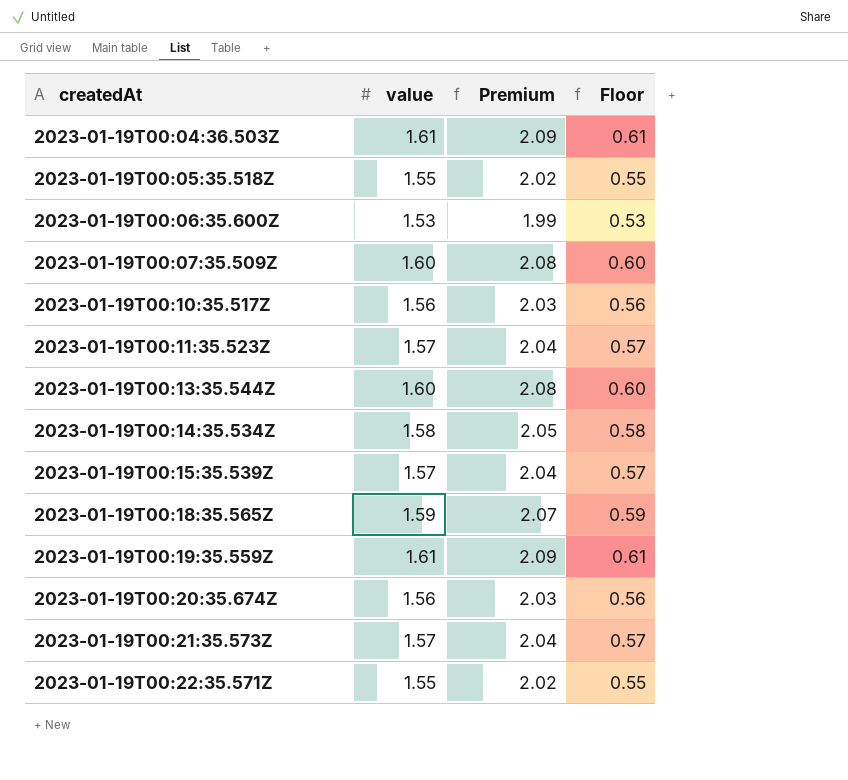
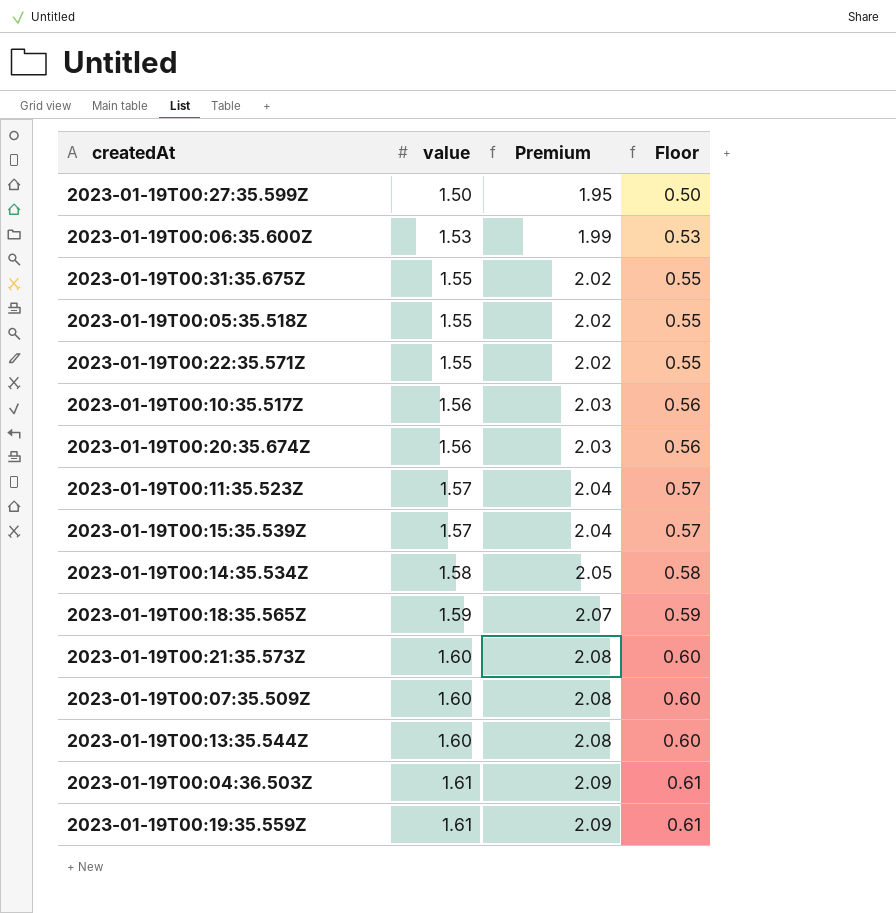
row order: createdAt ascending -> value ascending
row 2023-01-19T00:27:35.599Z: none -> 1.50 | 1.95 | 0.50
row 2023-01-19T00:31:35.675Z: none -> 1.55 | 2.02 | 0.55
2023-01-19T00:21:35.573Z | value: 1.57 -> 1.60
2023-01-19T00:21:35.573Z | Premium: 2.04 -> 2.08
2023-01-19T00:21:35.573Z | Floor: 0.57 -> 0.60

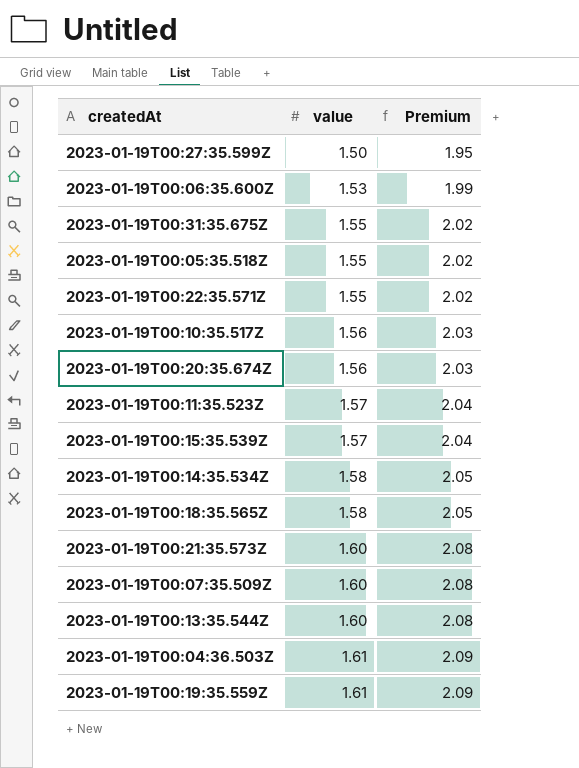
column Floor | formula: [value] - 1 -> none
2023-01-19T00:18:35.565Z | value: 1.59 -> 1.58
2023-01-19T00:18:35.565Z | Premium: 2.07 -> 2.05

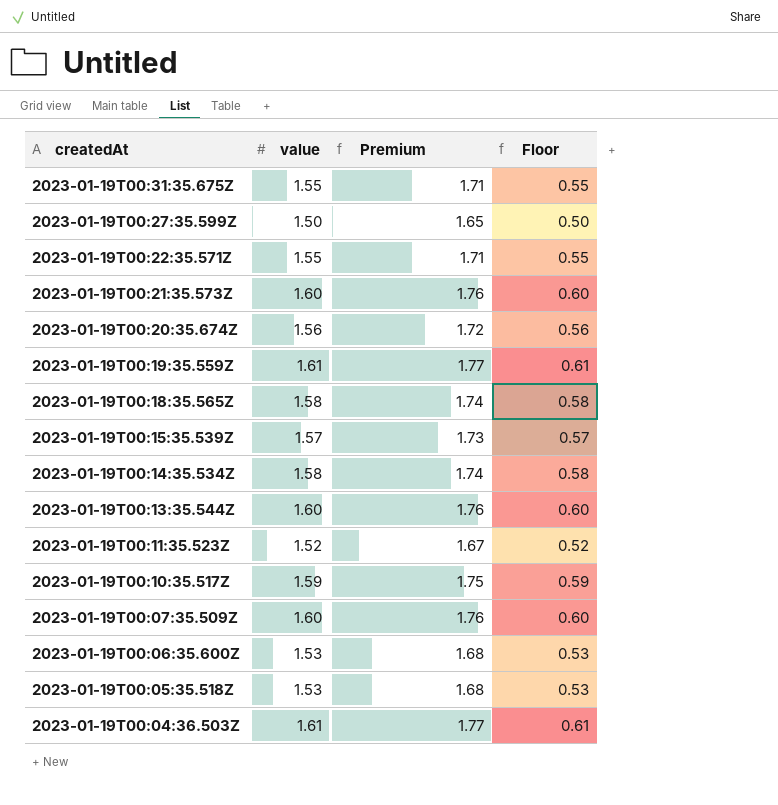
row order: value ascending -> createdAt descending
column Premium | formula: [value] * 1.3 -> [value] * 1.1
column Floor | formula: none -> [value] - 1
2023-01-19T00:11:35.523Z | value: 1.57 -> 1.52
2023-01-19T00:10:35.517Z | value: 1.56 -> 1.59
2023-01-19T00:05:35.518Z | value: 1.55 -> 1.53

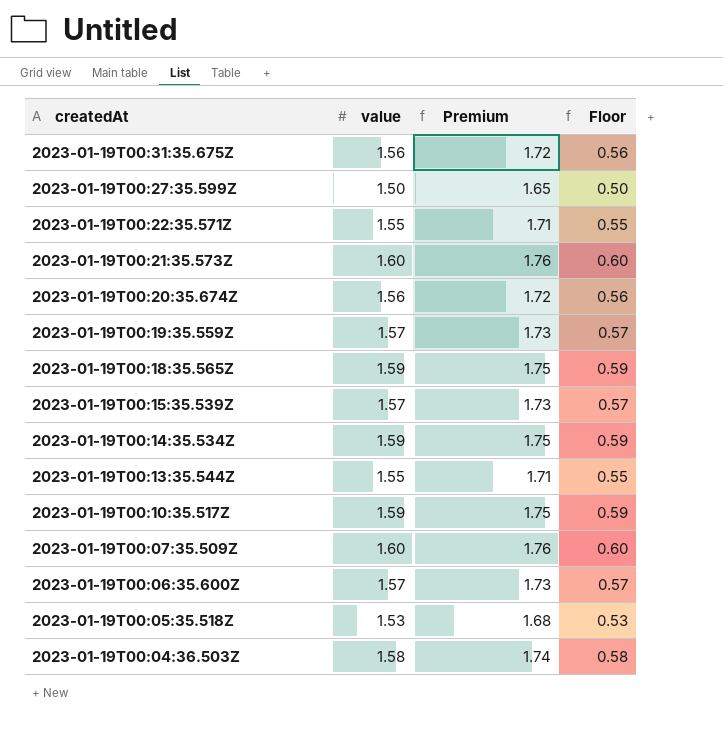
row 2023-01-19T00:11:35.523Z: 1.52 | 1.67 | 0.52 -> none
2023-01-19T00:31:35.675Z | value: 1.55 -> 1.56
2023-01-19T00:31:35.675Z | Premium: 1.71 -> 1.72
2023-01-19T00:31:35.675Z | Floor: 0.55 -> 0.56
2023-01-19T00:19:35.559Z | value: 1.61 -> 1.57
2023-01-19T00:19:35.559Z | Premium: 1.77 -> 1.73
2023-01-19T00:19:35.559Z | Floor: 0.61 -> 0.57
2023-01-19T00:18:35.565Z | value: 1.58 -> 1.59
2023-01-19T00:18:35.565Z | Premium: 1.74 -> 1.75
2023-01-19T00:18:35.565Z | Floor: 0.58 -> 0.59
2023-01-19T00:14:35.534Z | value: 1.58 -> 1.59
2023-01-19T00:14:35.534Z | Premium: 1.74 -> 1.75
2023-01-19T00:14:35.534Z | Floor: 0.58 -> 0.59
2023-01-19T00:13:35.544Z | value: 1.60 -> 1.55
2023-01-19T00:13:35.544Z | Premium: 1.76 -> 1.71
2023-01-19T00:13:35.544Z | Floor: 0.60 -> 0.55
2023-01-19T00:06:35.600Z | value: 1.53 -> 1.57
2023-01-19T00:06:35.600Z | Premium: 1.68 -> 1.73
2023-01-19T00:06:35.600Z | Floor: 0.53 -> 0.57
2023-01-19T00:04:36.503Z | value: 1.61 -> 1.58
2023-01-19T00:04:36.503Z | Premium: 1.77 -> 1.74
2023-01-19T00:04:36.503Z | Floor: 0.61 -> 0.58

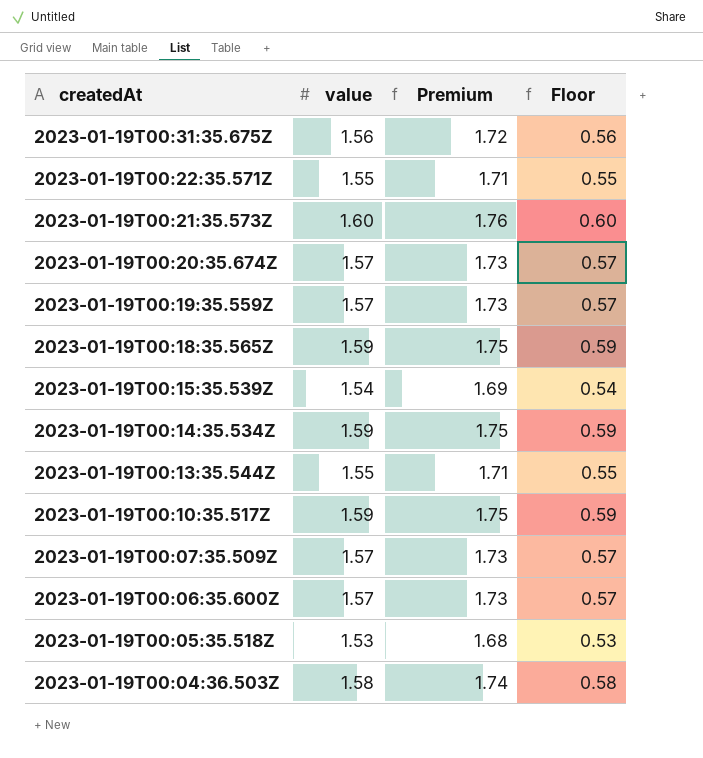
row 2023-01-19T00:27:35.599Z: 1.50 | 1.65 | 0.50 -> none
2023-01-19T00:20:35.674Z | value: 1.56 -> 1.57
2023-01-19T00:20:35.674Z | Premium: 1.72 -> 1.73
2023-01-19T00:20:35.674Z | Floor: 0.56 -> 0.57
2023-01-19T00:15:35.539Z | value: 1.57 -> 1.54
2023-01-19T00:15:35.539Z | Premium: 1.73 -> 1.69
2023-01-19T00:15:35.539Z | Floor: 0.57 -> 0.54
2023-01-19T00:07:35.509Z | value: 1.60 -> 1.57
2023-01-19T00:07:35.509Z | Premium: 1.76 -> 1.73
2023-01-19T00:07:35.509Z | Floor: 0.60 -> 0.57

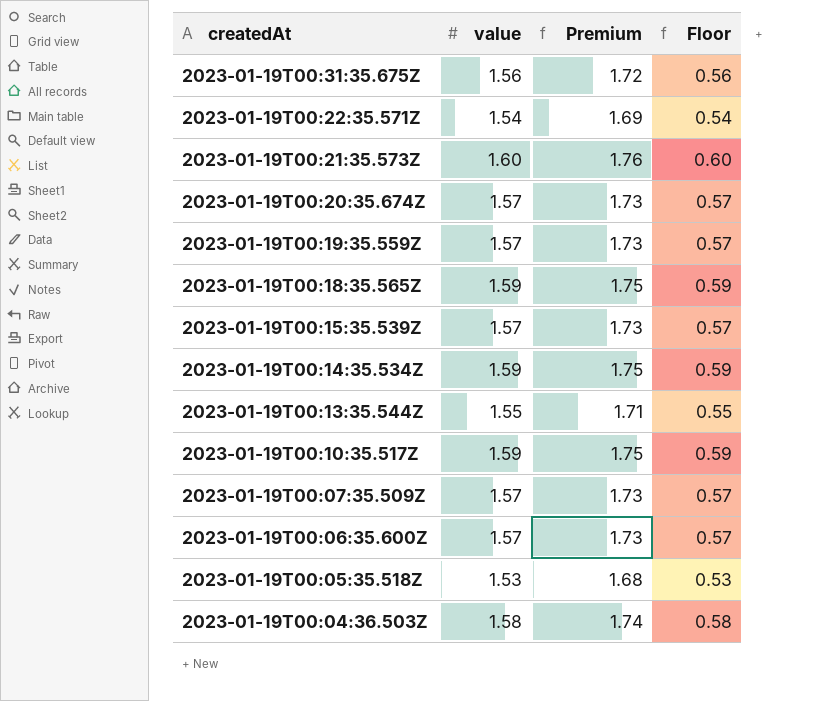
2023-01-19T00:22:35.571Z | value: 1.55 -> 1.54
2023-01-19T00:22:35.571Z | Premium: 1.71 -> 1.69
2023-01-19T00:22:35.571Z | Floor: 0.55 -> 0.54
2023-01-19T00:15:35.539Z | value: 1.54 -> 1.57
2023-01-19T00:15:35.539Z | Premium: 1.69 -> 1.73
2023-01-19T00:15:35.539Z | Floor: 0.54 -> 0.57

